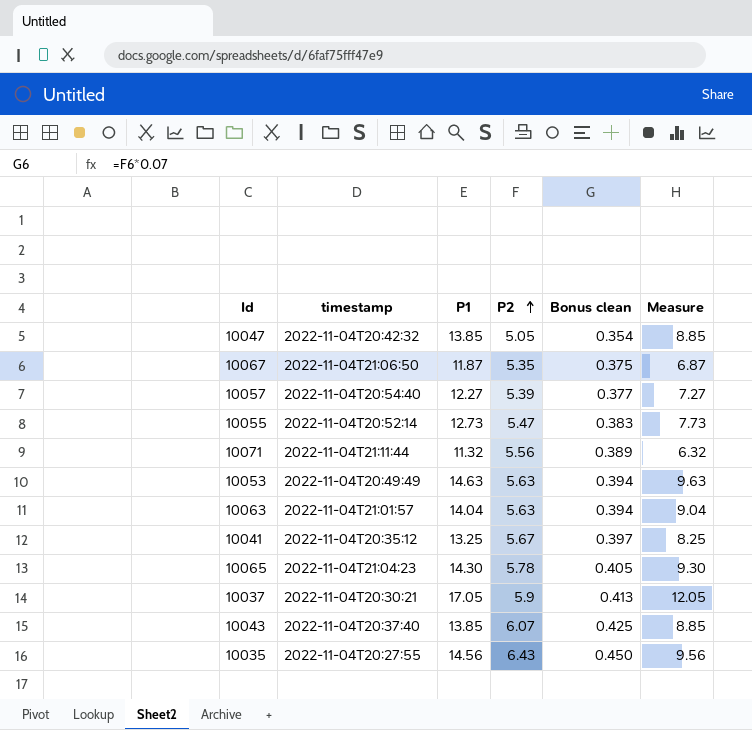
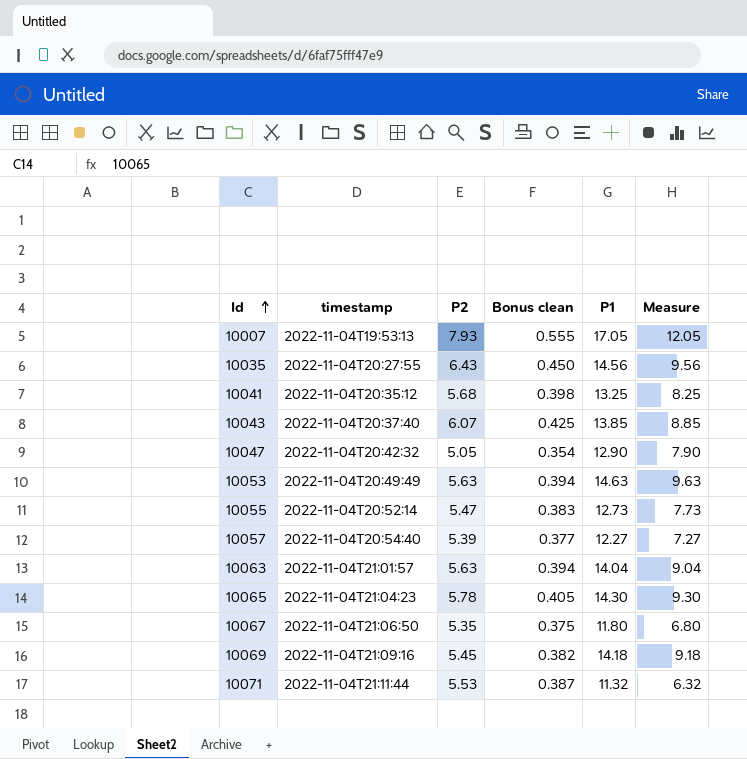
row order: P2 ascending -> Id ascending
column P1 | position: 3 -> 5
row 10037: 2022-11-04T20:30:21 | 17.05 | 5.9 | 0.413 | 12.05 -> none
row 10007: none -> 2022-11-04T19:53:13 | 7.93 | 0.555 | 17.05 | 12.05
10041 | P2: 5.67 -> 5.68
10041 | Bonus clean: 0.397 -> 0.398
10047 | P1: 13.85 -> 12.90
10047 | Measure: 8.85 -> 7.90
10067 | P1: 11.87 -> 11.80
10067 | Measure: 6.87 -> 6.80
row 10069: none -> 2022-11-04T21:09:16 | 5.45 | 0.382 | 14.18 | 9.18
10071 | P2: 5.56 -> 5.53
10071 | Bonus clean: 0.389 -> 0.387

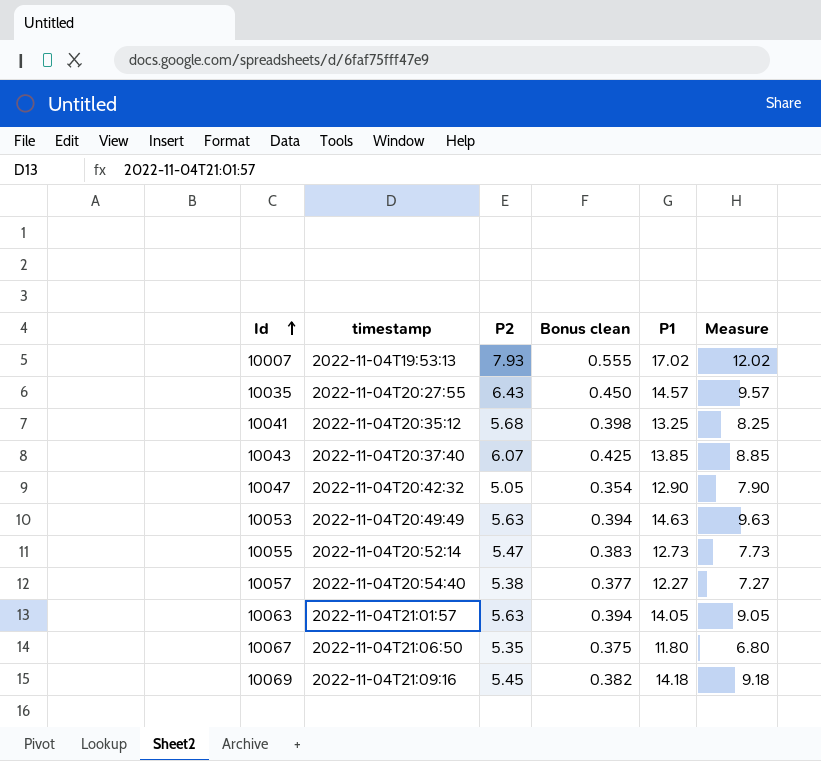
row 10065: 2022-11-04T21:04:23 | 5.78 | 0.405 | 14.30 | 9.30 -> none
row 10071: 2022-11-04T21:11:44 | 5.53 | 0.387 | 11.32 | 6.32 -> none
10007 | P1: 17.05 -> 17.02
10007 | Measure: 12.05 -> 12.02
10035 | P1: 14.56 -> 14.57
10035 | Measure: 9.56 -> 9.57
10057 | P2: 5.39 -> 5.38
10063 | P1: 14.04 -> 14.05
10063 | Measure: 9.04 -> 9.05

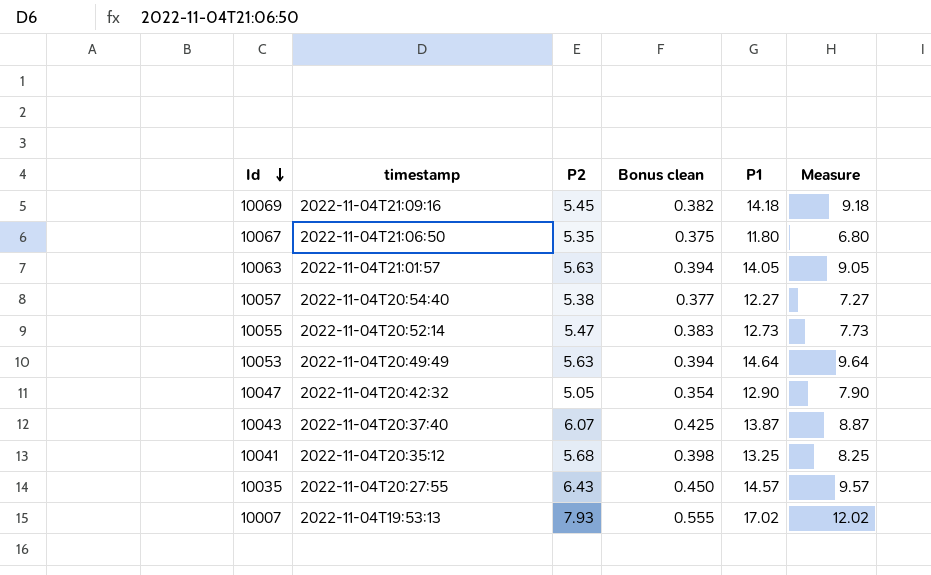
row order: Id ascending -> Id descending
10053 | P1: 14.63 -> 14.64
10053 | Measure: 9.63 -> 9.64
10043 | P1: 13.85 -> 13.87
10043 | Measure: 8.85 -> 8.87

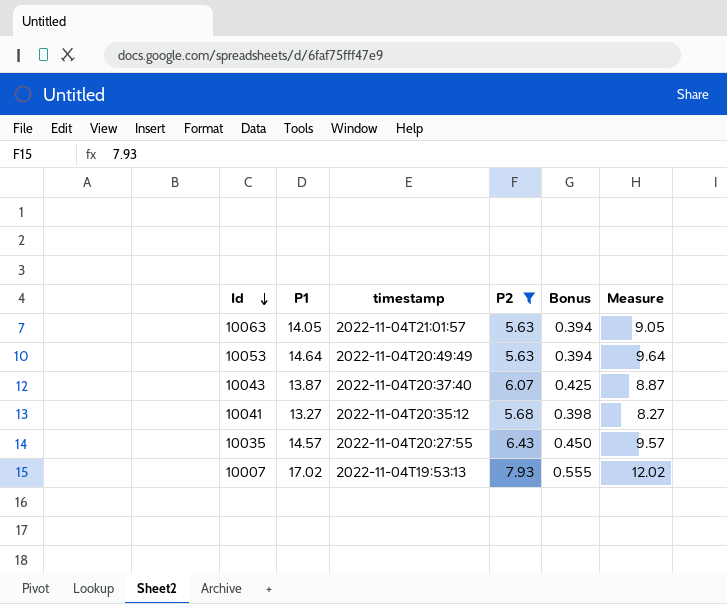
filter: none -> P2 >= 5.63
column P1 | position: 5 -> 2
column name: Bonus clean -> Bonus
10041 | P1: 13.25 -> 13.27
10041 | Measure: 8.25 -> 8.27

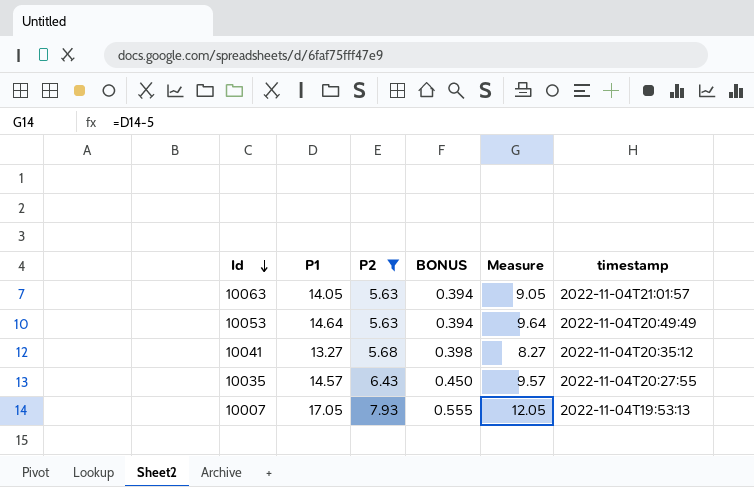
column name: Bonus -> BONUS
column timestamp | position: 3 -> 6
row 10043: 13.87 | 2022-11-04T20:37:40 | 6.07 | 0.425 | 8.87 -> none
10007 | P1: 17.02 -> 17.05
10007 | Measure: 12.02 -> 12.05

